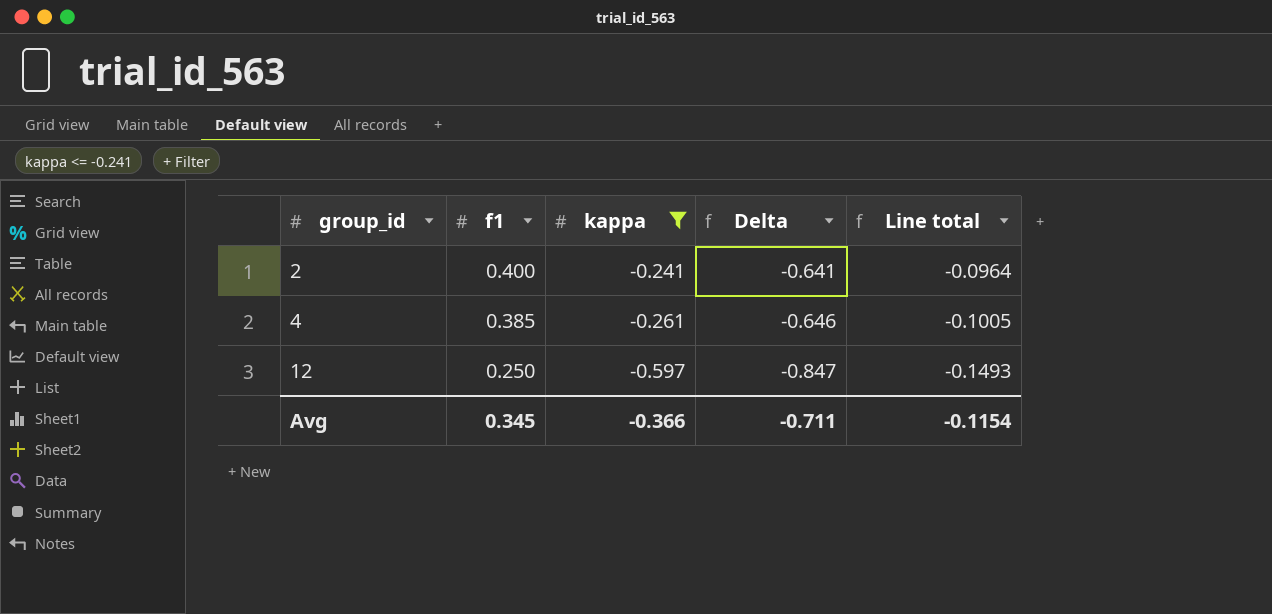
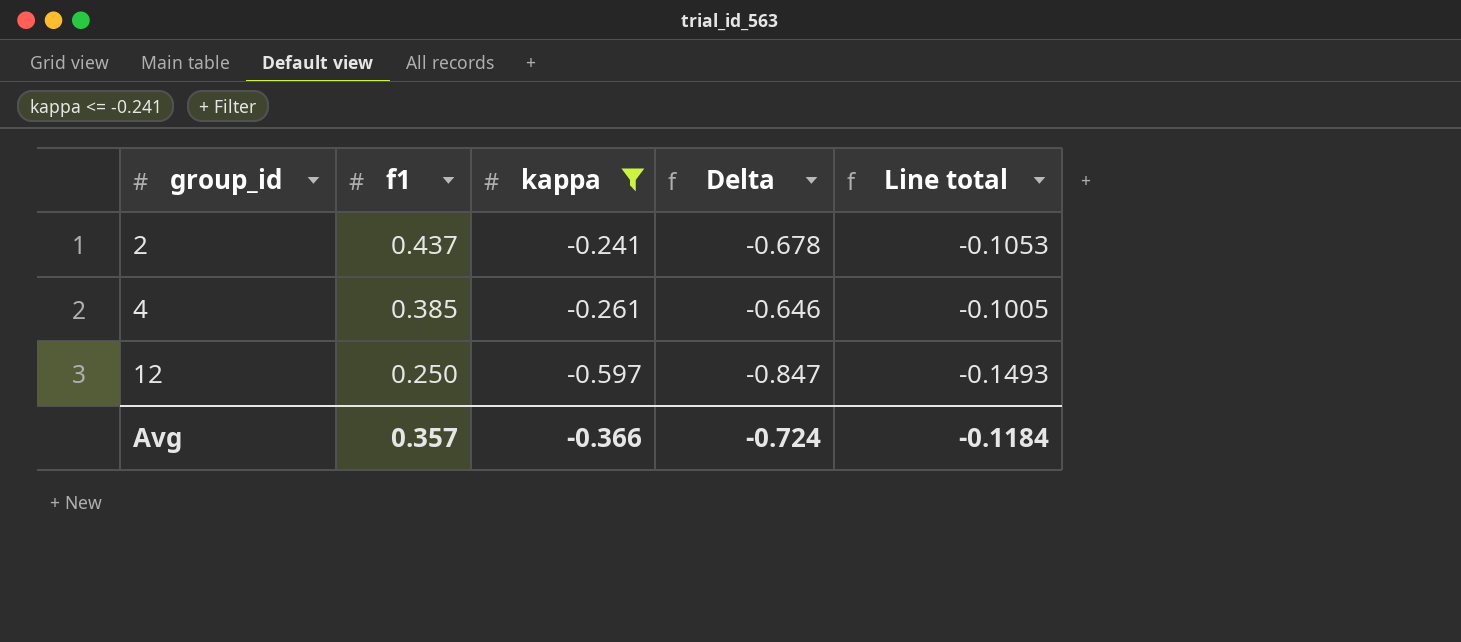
2 | f1: 0.400 -> 0.437
2 | Delta: -0.641 -> -0.678
2 | Line total: -0.0964 -> -0.1053
Avg | f1: 0.345 -> 0.357
Avg | Delta: -0.711 -> -0.724
Avg | Line total: -0.1154 -> -0.1184

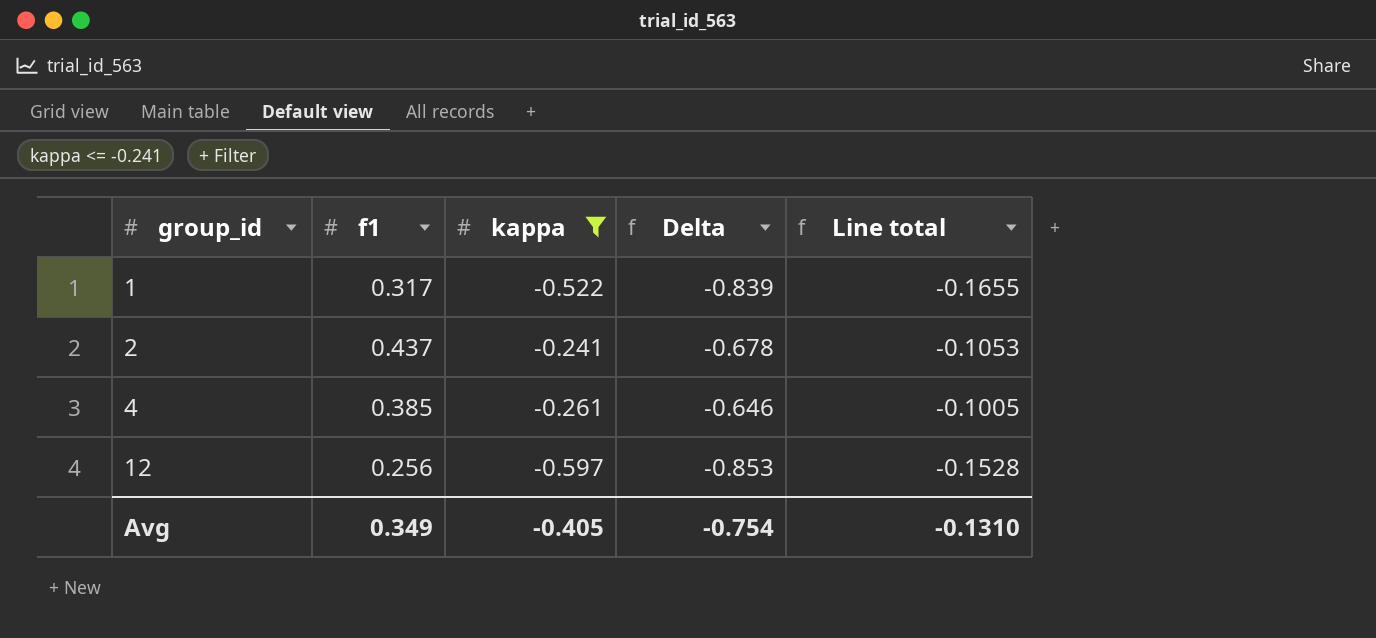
row 1: none -> 0.317 | -0.522 | -0.839 | -0.1655
12 | f1: 0.250 -> 0.256
12 | Delta: -0.847 -> -0.853
12 | Line total: -0.1493 -> -0.1528
Avg | f1: 0.357 -> 0.349
Avg | kappa: -0.366 -> -0.405
Avg | Delta: -0.724 -> -0.754
Avg | Line total: -0.1184 -> -0.1310

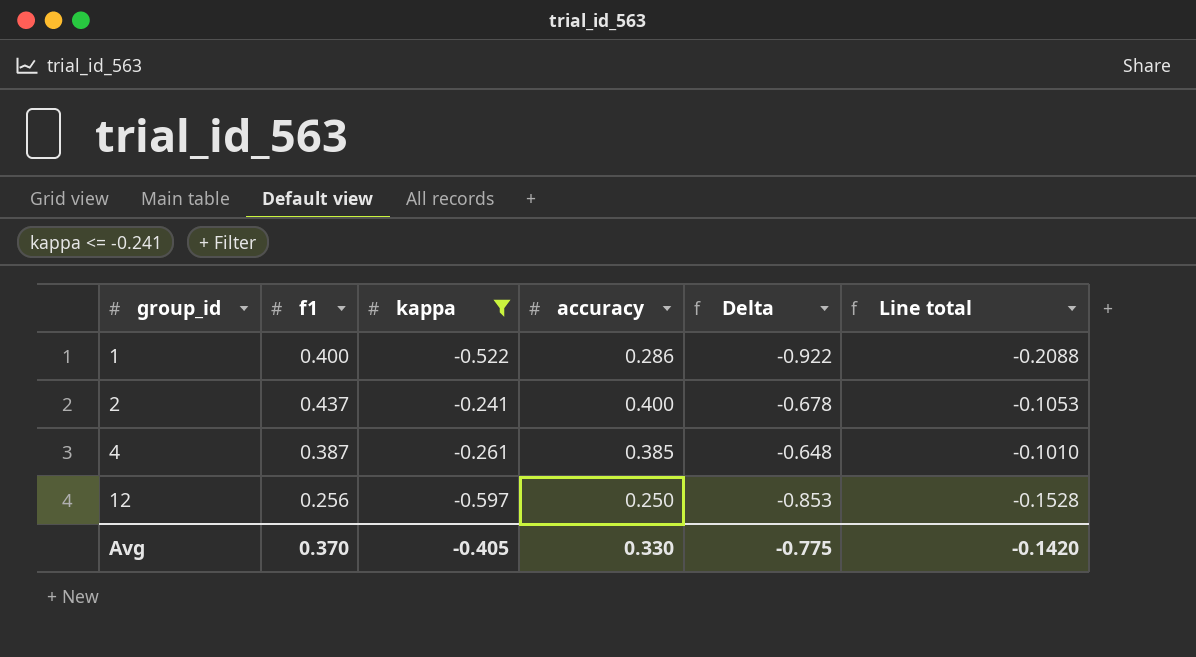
column accuracy | position: none -> 4
1 | f1: 0.317 -> 0.400
1 | Delta: -0.839 -> -0.922
1 | Line total: -0.1655 -> -0.2088
4 | f1: 0.385 -> 0.387
4 | Delta: -0.646 -> -0.648
4 | Line total: -0.1005 -> -0.1010
Avg | f1: 0.349 -> 0.370
Avg | Delta: -0.754 -> -0.775
Avg | Line total: -0.1310 -> -0.1420

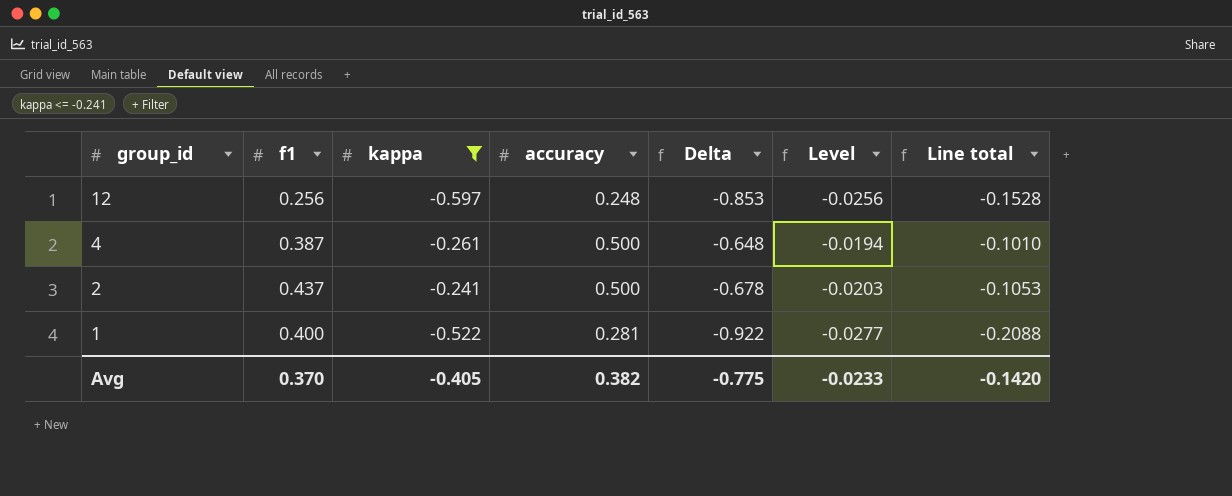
row order: group_id ascending -> group_id descending
column Level | formula: none -> [Delta] * 0.03
12 | accuracy: 0.250 -> 0.248
4 | accuracy: 0.385 -> 0.500
2 | accuracy: 0.400 -> 0.500
1 | accuracy: 0.286 -> 0.281
Avg | accuracy: 0.330 -> 0.382

